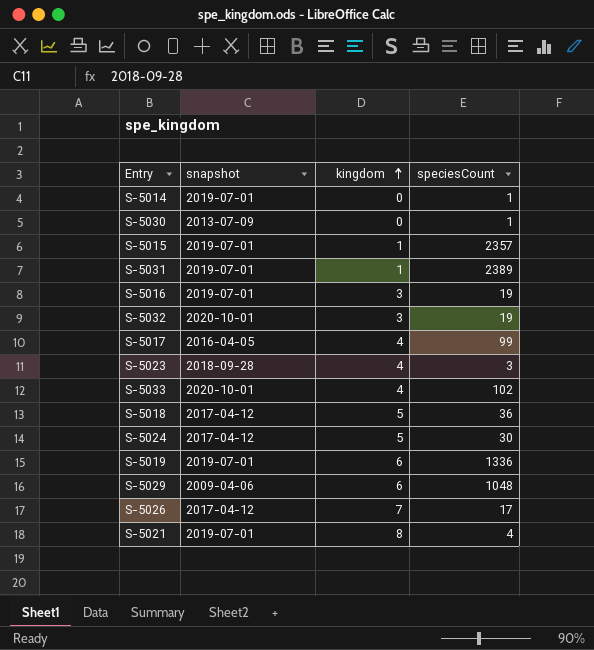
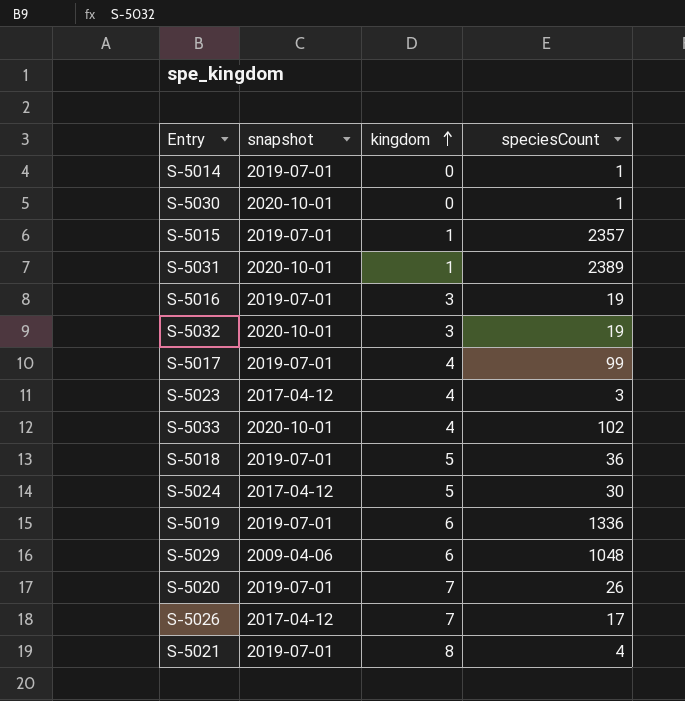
S-5030 | snapshot: 2013-07-09 -> 2020-10-01
S-5031 | snapshot: 2019-07-01 -> 2020-10-01
S-5017 | snapshot: 2016-04-05 -> 2019-07-01
S-5023 | snapshot: 2018-09-28 -> 2017-04-12
S-5018 | snapshot: 2017-04-12 -> 2019-07-01
row S-5020: none -> 2019-07-01 | 7 | 26

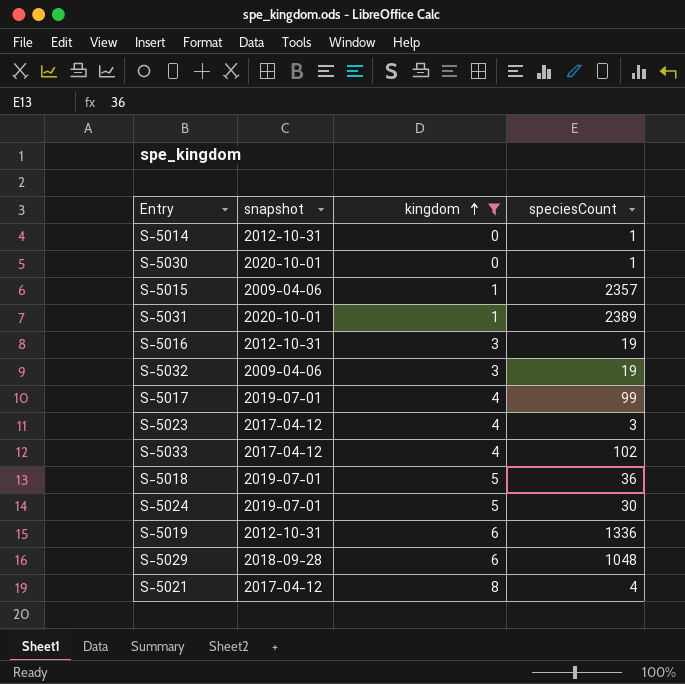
filter: none -> kingdom != 7
S-5014 | snapshot: 2019-07-01 -> 2012-10-31
S-5015 | snapshot: 2019-07-01 -> 2009-04-06
S-5016 | snapshot: 2019-07-01 -> 2012-10-31
S-5032 | snapshot: 2020-10-01 -> 2009-04-06
S-5033 | snapshot: 2020-10-01 -> 2017-04-12
S-5024 | snapshot: 2017-04-12 -> 2019-07-01
S-5019 | snapshot: 2019-07-01 -> 2012-10-31
S-5029 | snapshot: 2009-04-06 -> 2018-09-28
S-5021 | snapshot: 2019-07-01 -> 2017-04-12

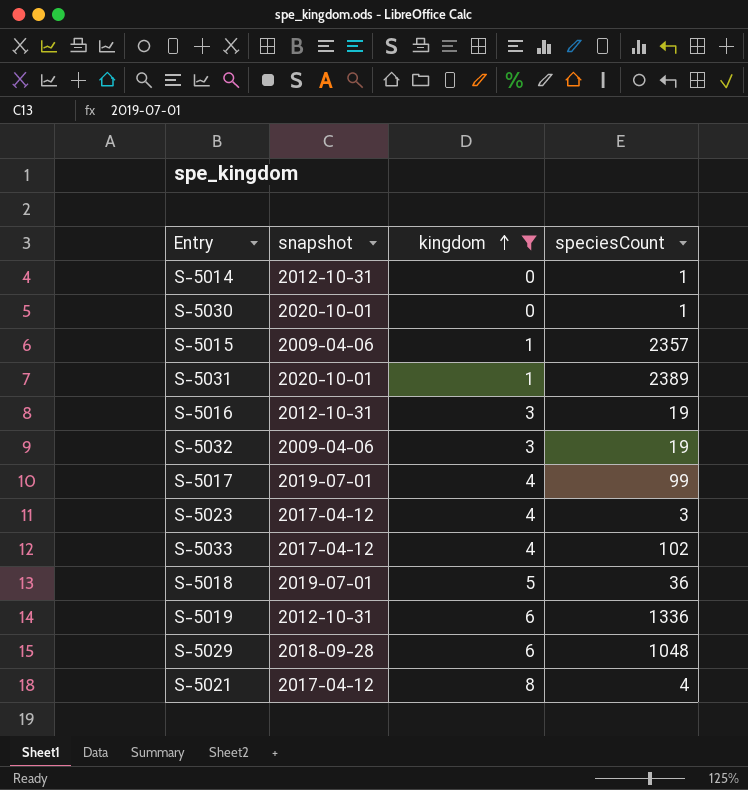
row S-5024: 2019-07-01 | 5 | 30 -> none

